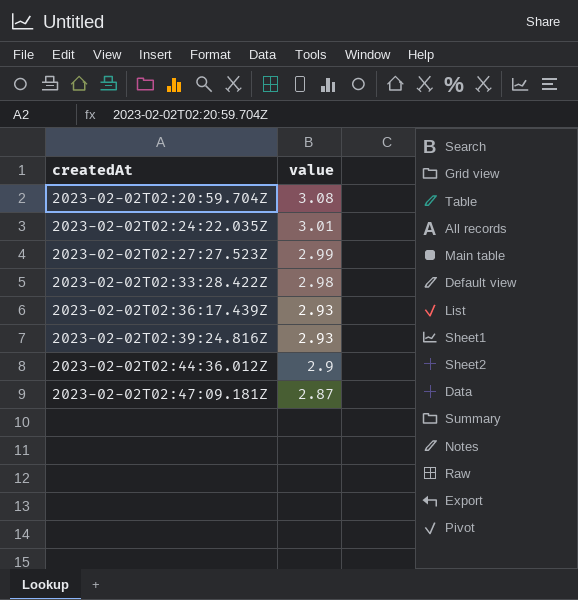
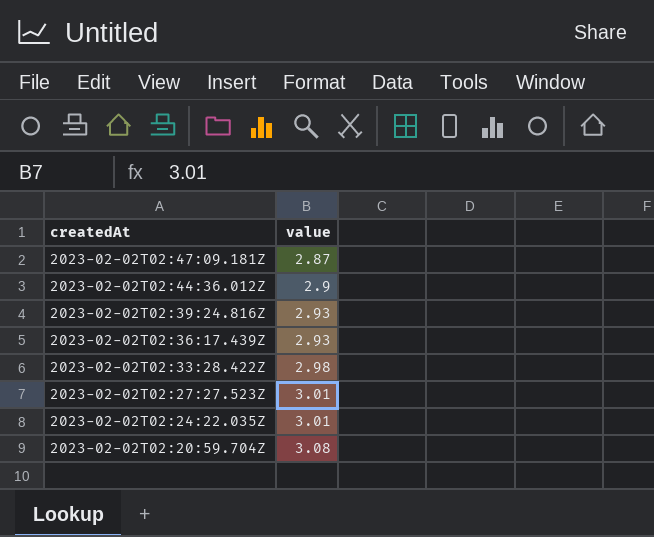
row order: createdAt ascending -> createdAt descending
2023-02-02T02:27:27.523Z | value: 2.99 -> 3.01

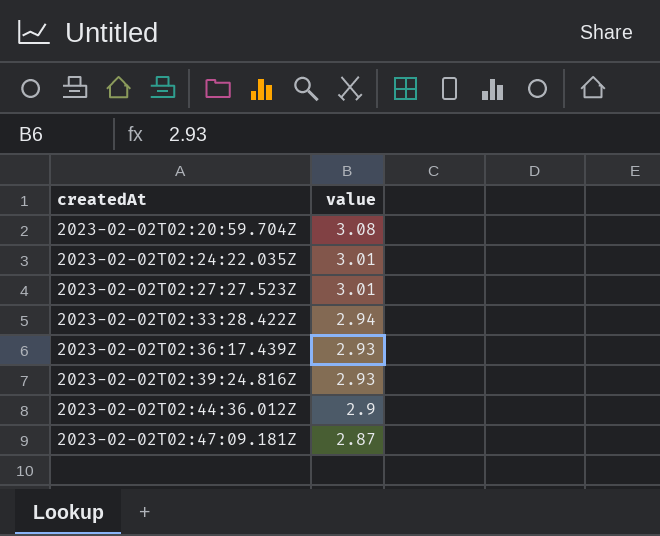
row order: createdAt descending -> createdAt ascending
2023-02-02T02:33:28.422Z | value: 2.98 -> 2.94

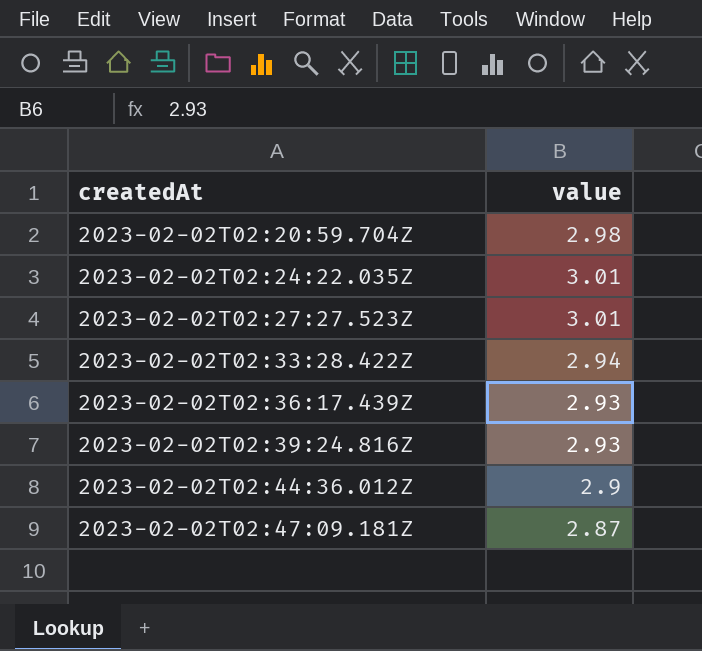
2023-02-02T02:20:59.704Z | value: 3.08 -> 2.98

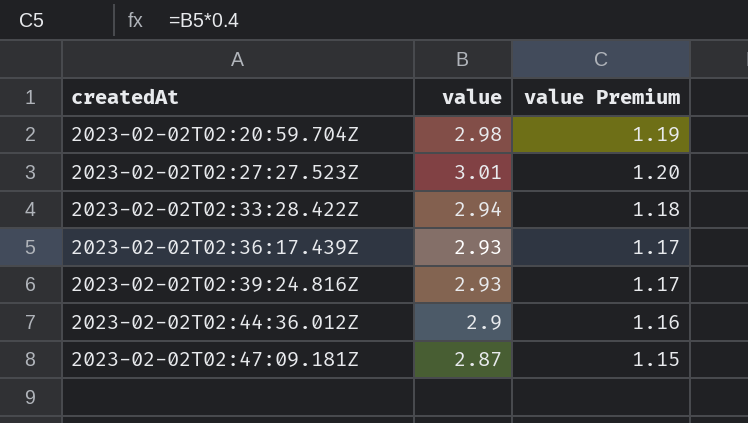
column value Premium | formula: none -> [value] * 0.4
row 2023-02-02T02:24:22.035Z: 3.01 -> none

